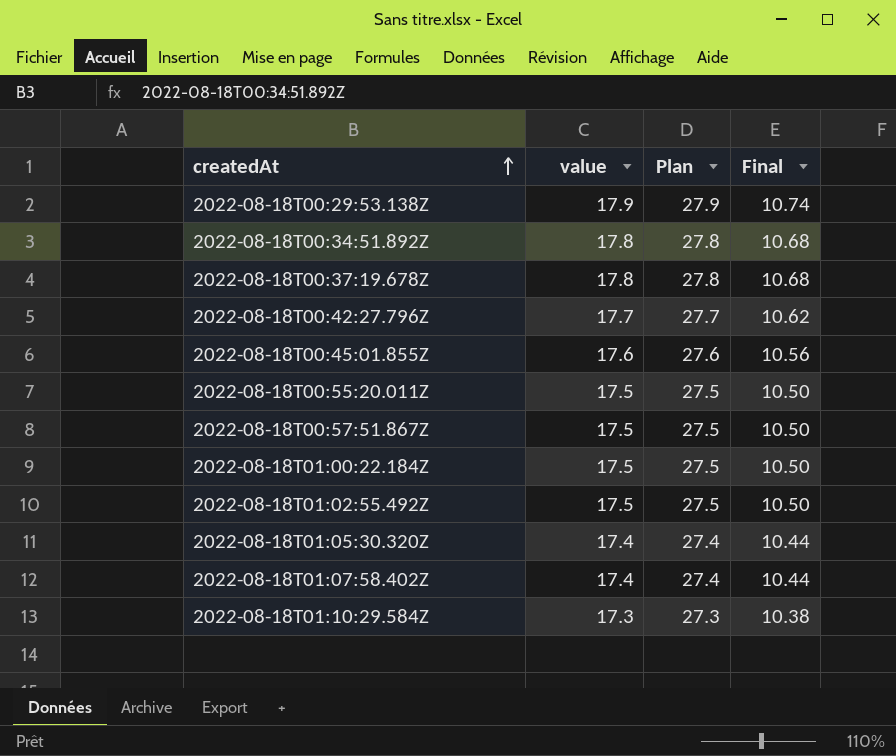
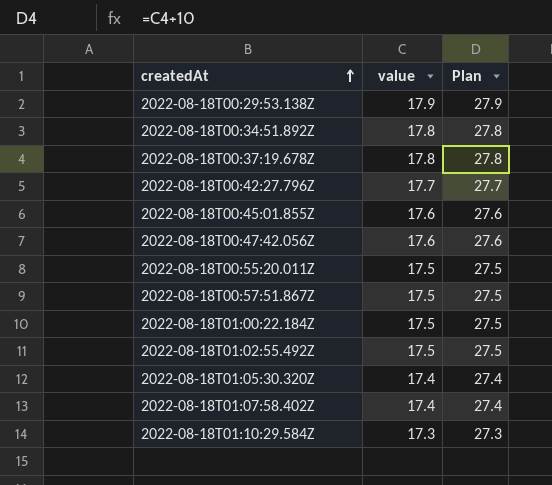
column Final | formula: [value] * 0.6 -> none
row 2022-08-18T00:47:42.056Z: none -> 17.6 | 27.6

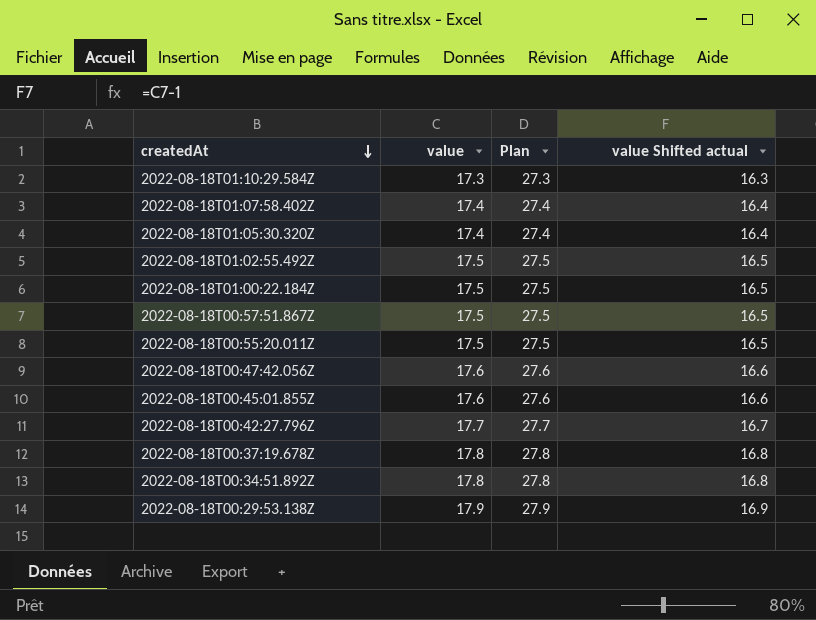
row order: createdAt ascending -> createdAt descending
column value Shifted actual | formula: none -> [value] - 1

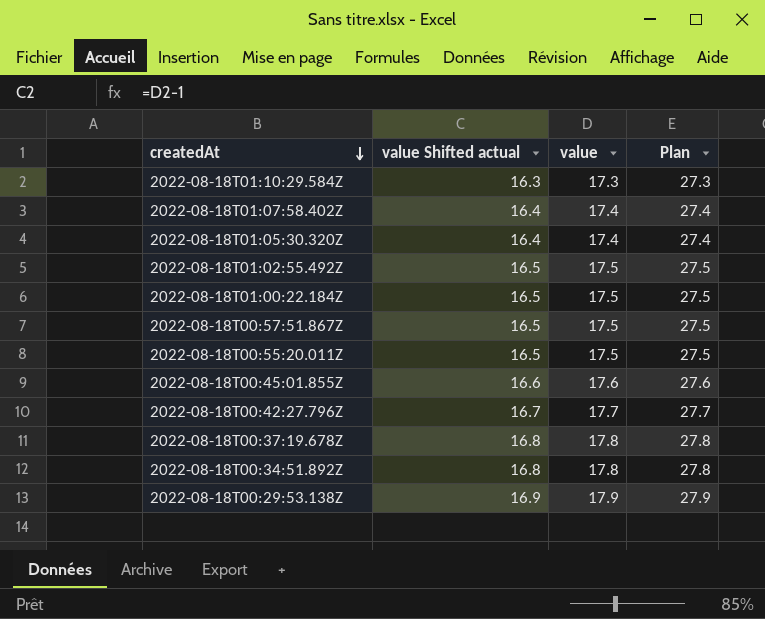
column value Shifted actual | position: 4 -> 2
row 2022-08-18T00:47:42.056Z: 17.6 | 27.6 | 16.6 -> none

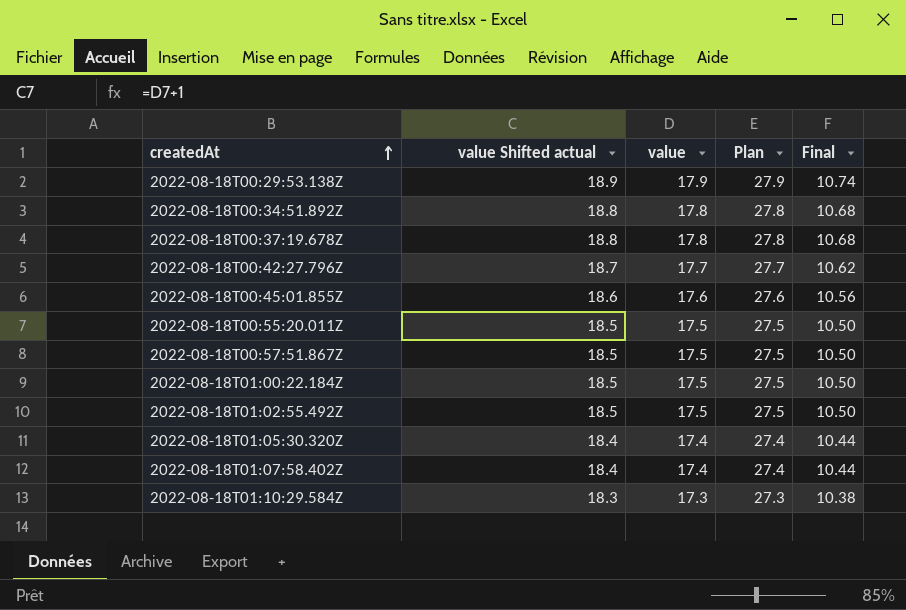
row order: createdAt descending -> createdAt ascending
column value Shifted actual | formula: [value] - 1 -> [value] + 1
column Final | formula: none -> [value] * 0.6

